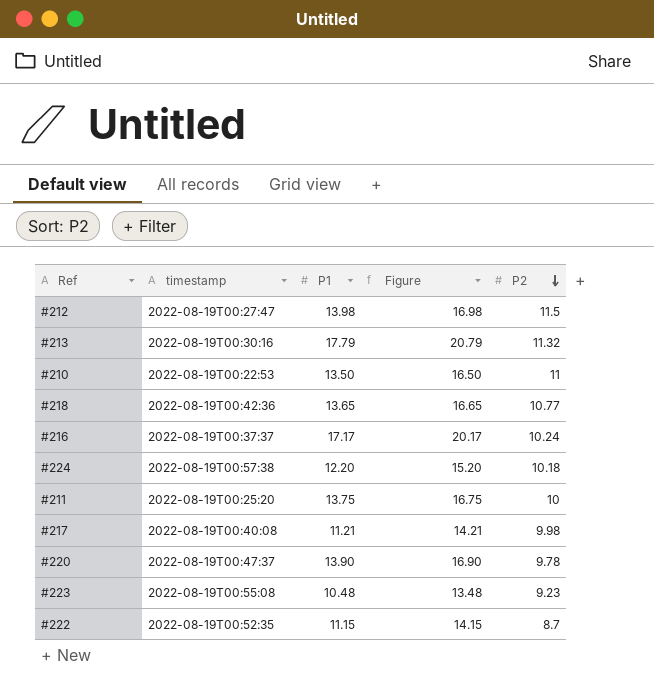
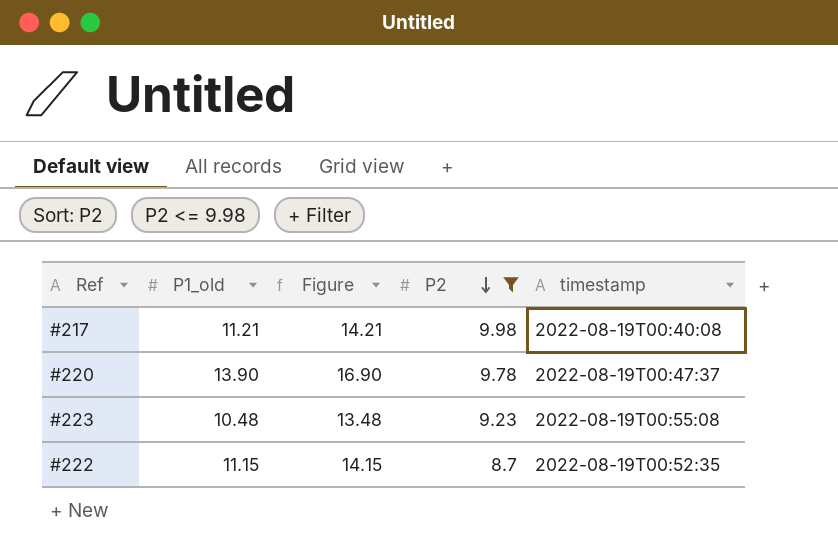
filter: none -> P2 <= 9.98
column name: P1 -> P1_old
column timestamp | position: 2 -> 5

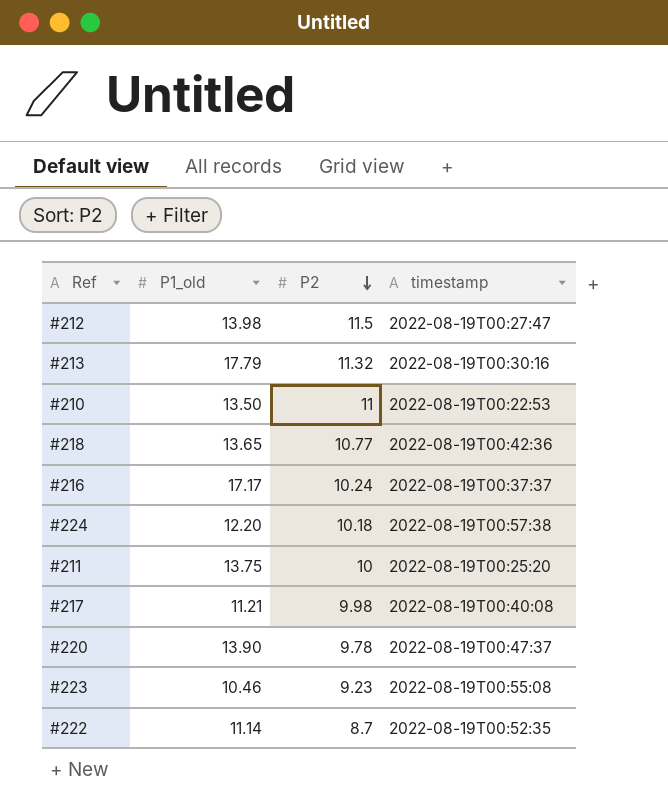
filter: P2 <= 9.98 -> none
column Figure | formula: [P1_old] + 3 -> none
#223 | P1_old: 10.48 -> 10.46
#222 | P1_old: 11.15 -> 11.14

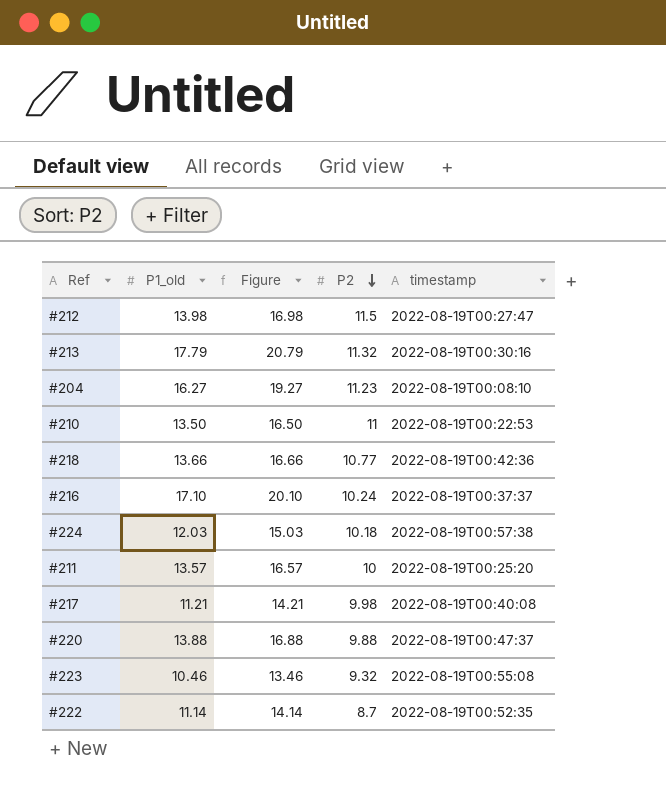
column Figure | formula: none -> [P1_old] + 3
row #204: none -> 16.27 | 19.27 | 11.23 | 2022-08-19T00:08:10
#218 | P1_old: 13.65 -> 13.66
#216 | P1_old: 17.17 -> 17.10
#224 | P1_old: 12.20 -> 12.03
#211 | P1_old: 13.75 -> 13.57
#220 | P1_old: 13.90 -> 13.88
#220 | P2: 9.78 -> 9.88
#223 | P2: 9.23 -> 9.32

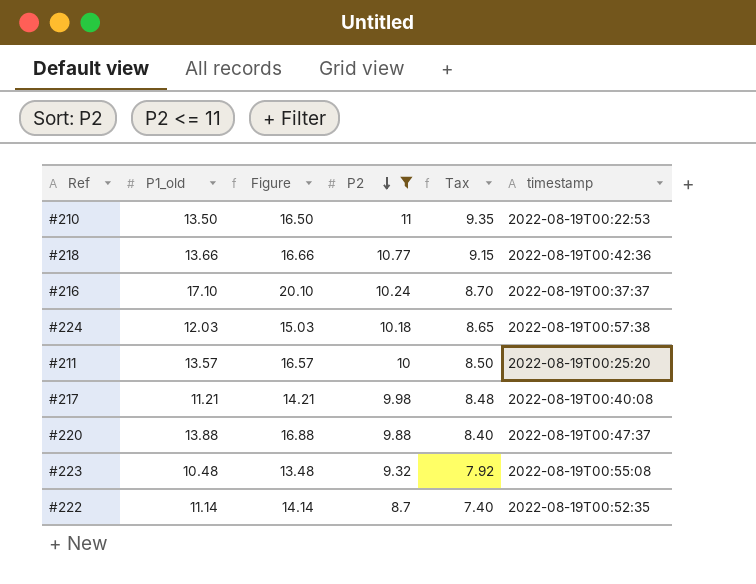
filter: none -> P2 <= 11
column Tax | formula: none -> [P2] * 0.85
#223 | P1_old: 10.46 -> 10.48
#223 | Figure: 13.46 -> 13.48

